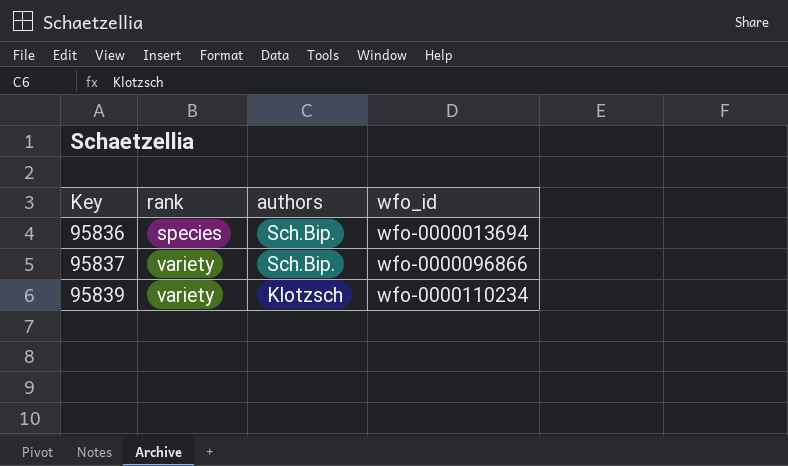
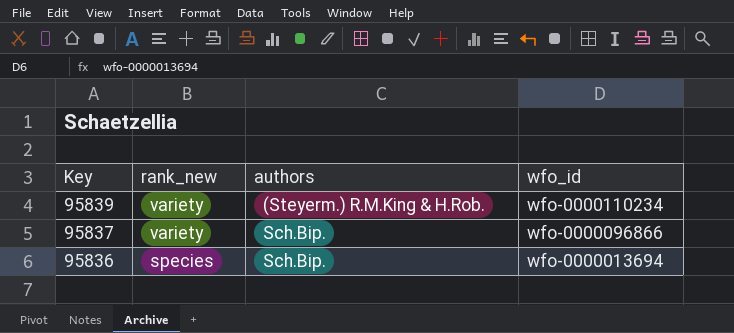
row order: Key ascending -> Key descending
column name: rank -> rank_new
95839 | authors: Klotzsch -> (Steyerm.) R.M.King & H.Rob.

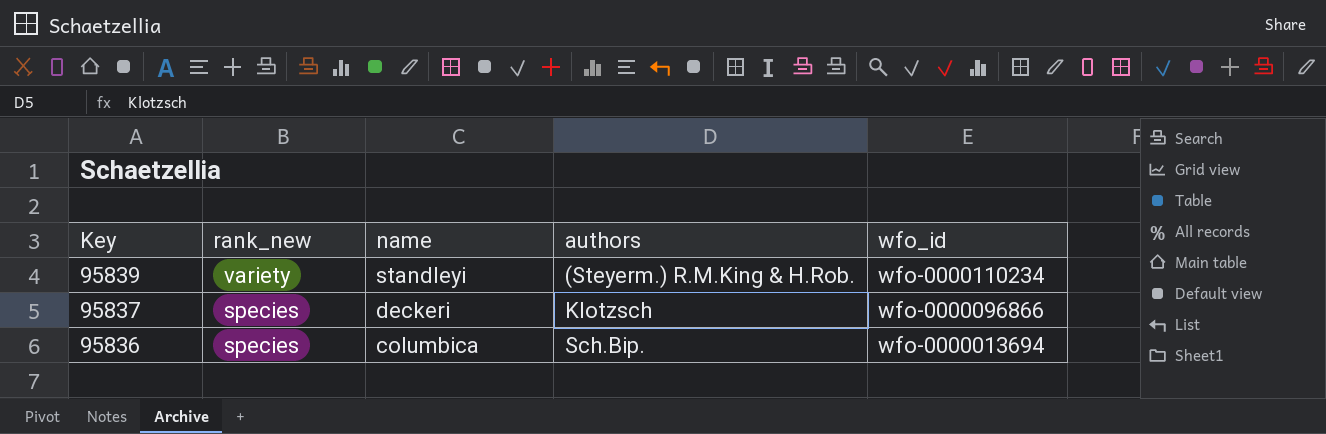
column name | position: none -> 3
95837 | rank_new: variety -> species
95837 | authors: Sch.Bip. -> Klotzsch

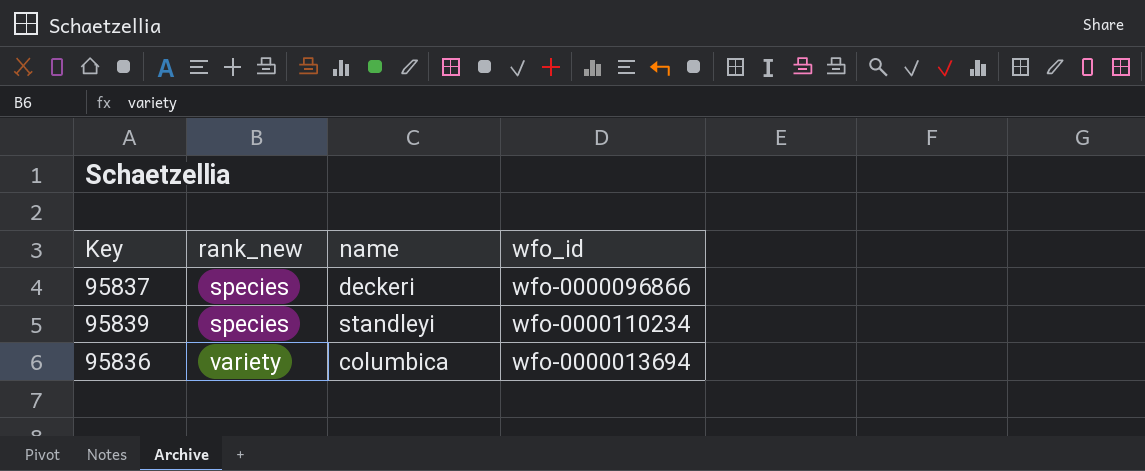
row order: Key descending -> rank_new ascending
column authors | position: 4 -> none
95839 | rank_new: variety -> species
95836 | rank_new: species -> variety

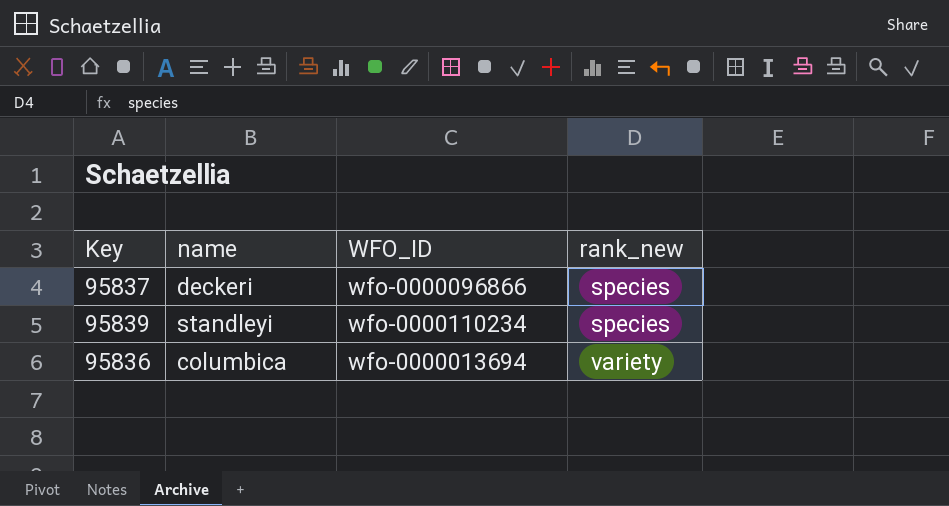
column name: wfo_id -> WFO_ID
column rank_new | position: 2 -> 4

